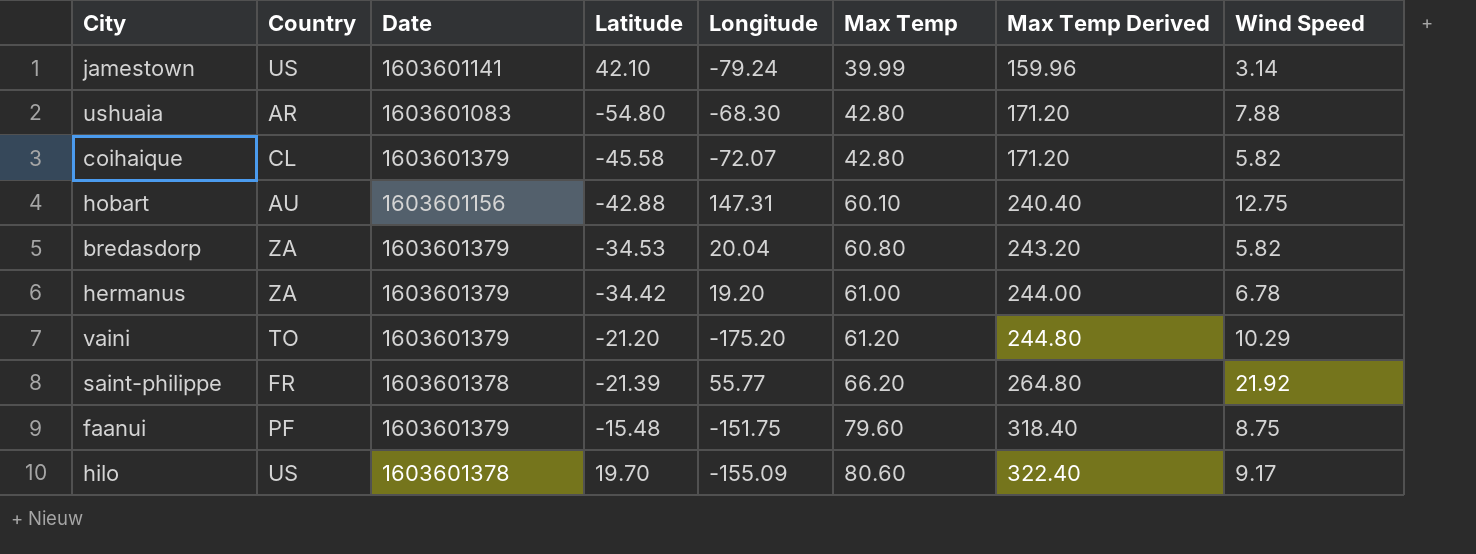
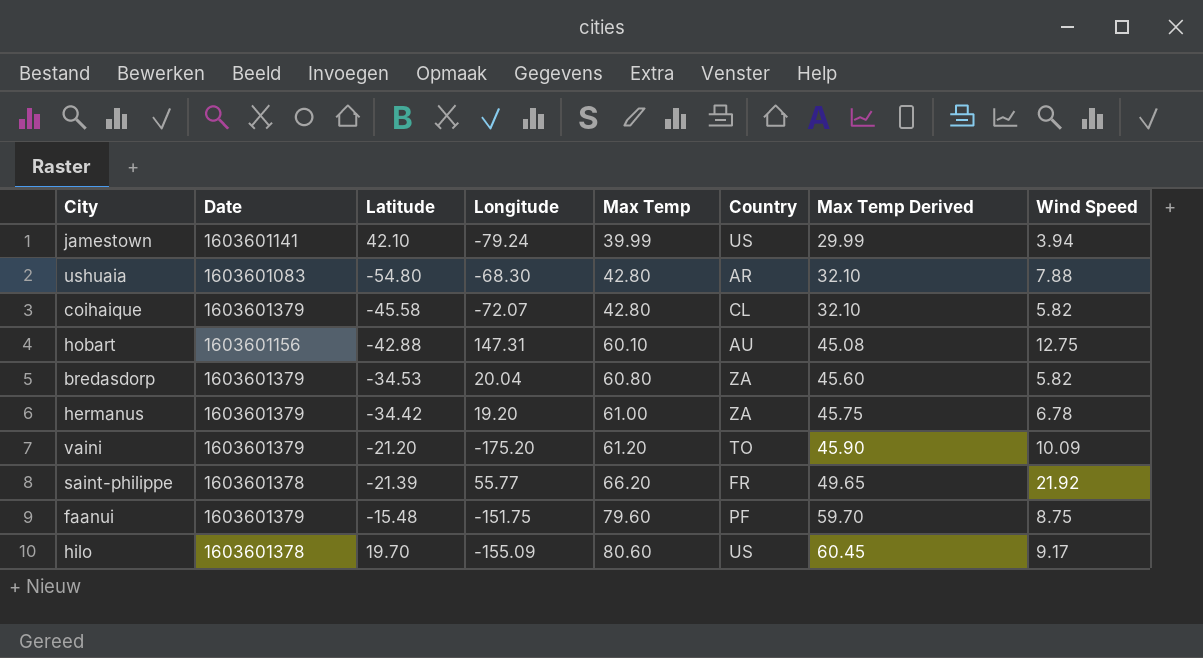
column Country | position: 2 -> 6
column Max Temp Derived | formula: [Max Temp] * 4 -> [Max Temp] * 0.75
jamestown | Wind Speed: 3.14 -> 3.94
vaini | Wind Speed: 10.29 -> 10.09

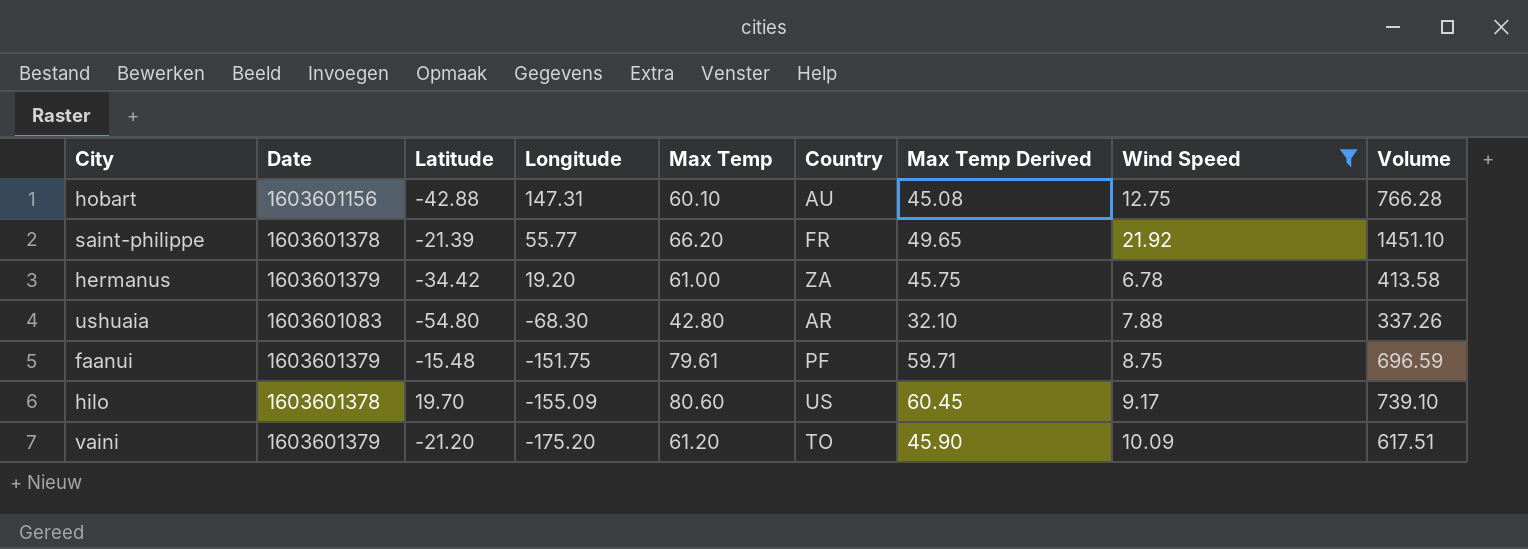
filter: none -> Wind Speed >= 6.78
row order: Max Temp ascending -> Longitude descending
column Volume | formula: none -> [Max Temp] * [Wind Speed]
faanui | Max Temp: 79.60 -> 79.61
faanui | Max Temp Derived: 59.70 -> 59.71

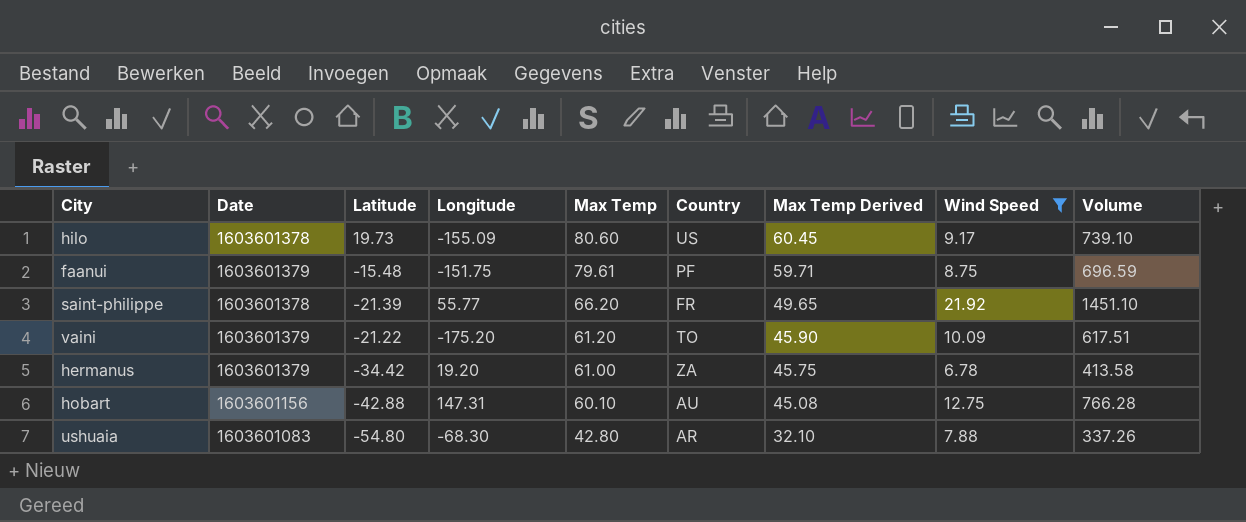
row order: Longitude descending -> Max Temp descending
hilo | Latitude: 19.70 -> 19.73
vaini | Latitude: -21.20 -> -21.22

